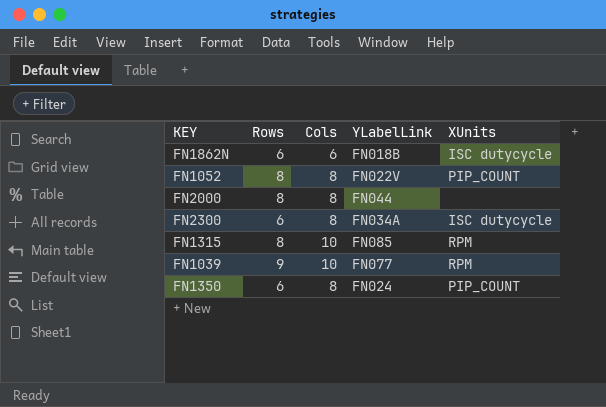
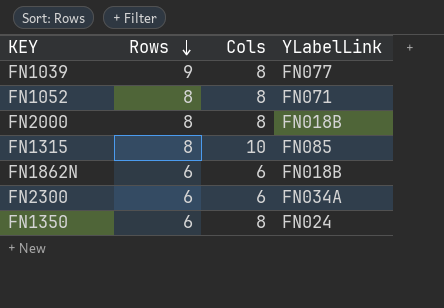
row order: none -> Rows descending
column XUnits | position: 5 -> none
FN1039 | Cols: 10 -> 8
FN1052 | YLabelLink: FN022V -> FN071
FN2000 | YLabelLink: FN044 -> FN018B
FN2300 | Cols: 8 -> 6

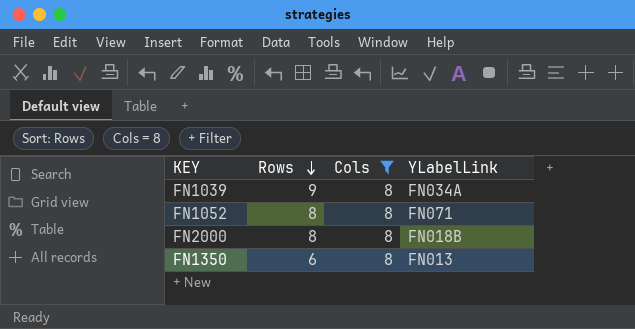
filter: none -> Cols = 8
FN1039 | YLabelLink: FN077 -> FN034A
FN1350 | YLabelLink: FN024 -> FN013

